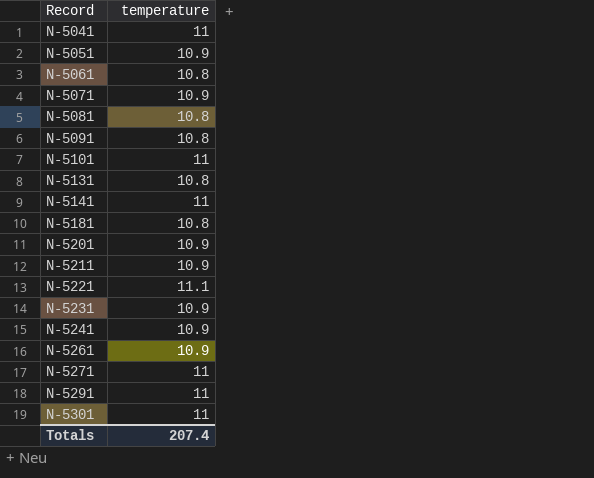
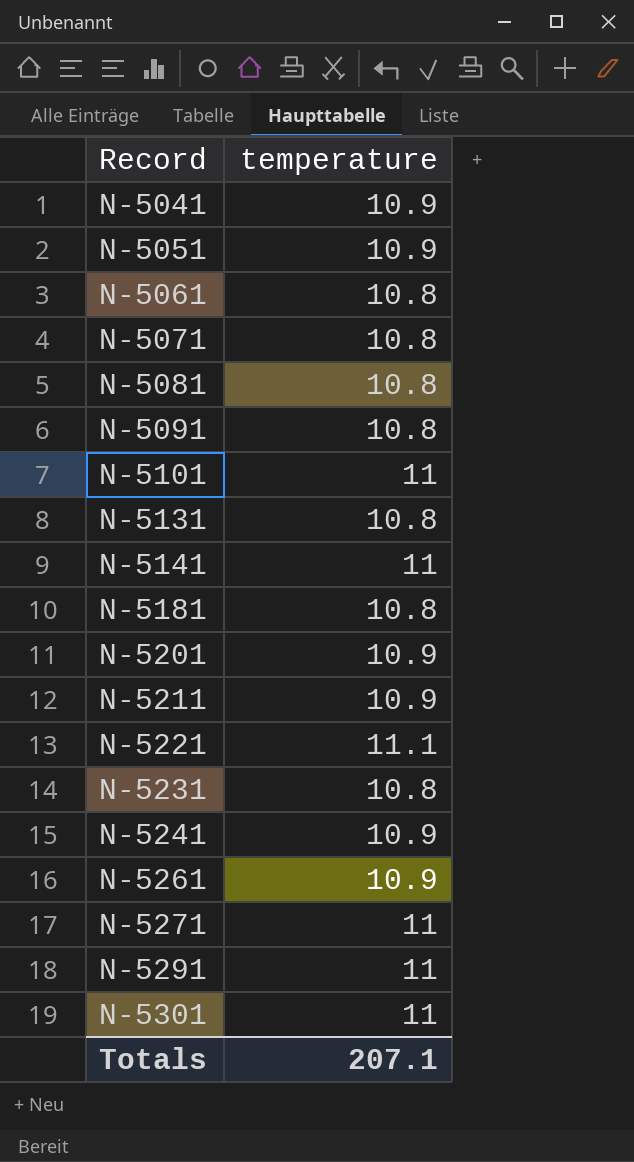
N-5041 | temperature: 11 -> 10.9
N-5071 | temperature: 10.9 -> 10.8
N-5231 | temperature: 10.9 -> 10.8
Totals | temperature: 207.4 -> 207.1

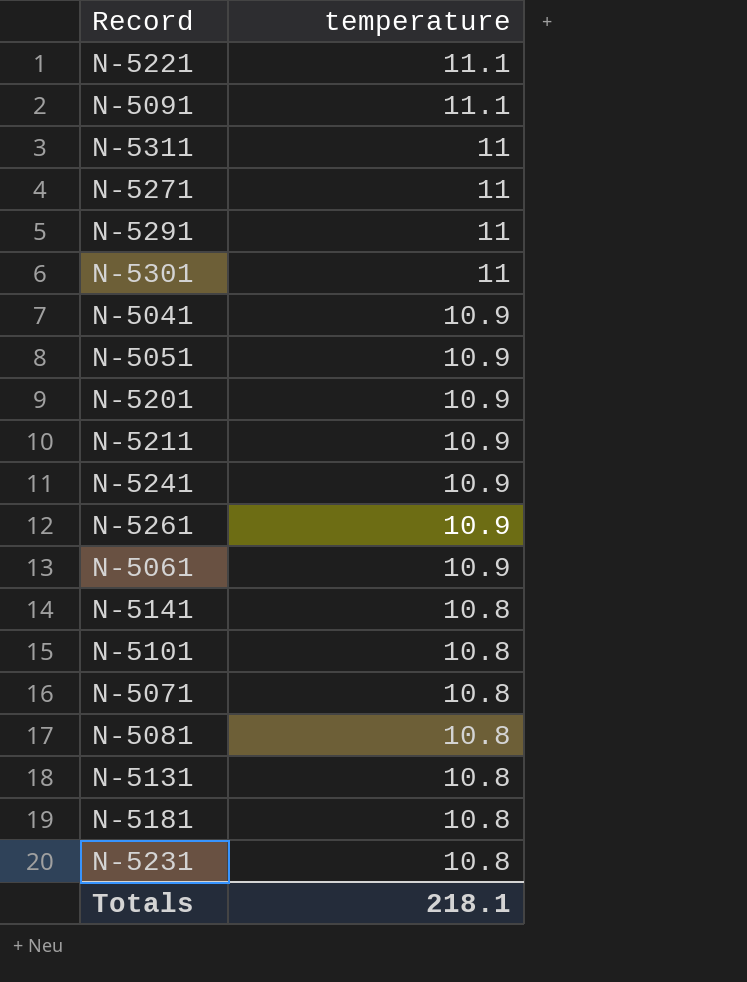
row order: Record ascending -> temperature descending
N-5091 | temperature: 10.8 -> 11.1
row N-5311: none -> 11
N-5061 | temperature: 10.8 -> 10.9
N-5141 | temperature: 11 -> 10.8
N-5101 | temperature: 11 -> 10.8
Totals | temperature: 207.1 -> 218.1

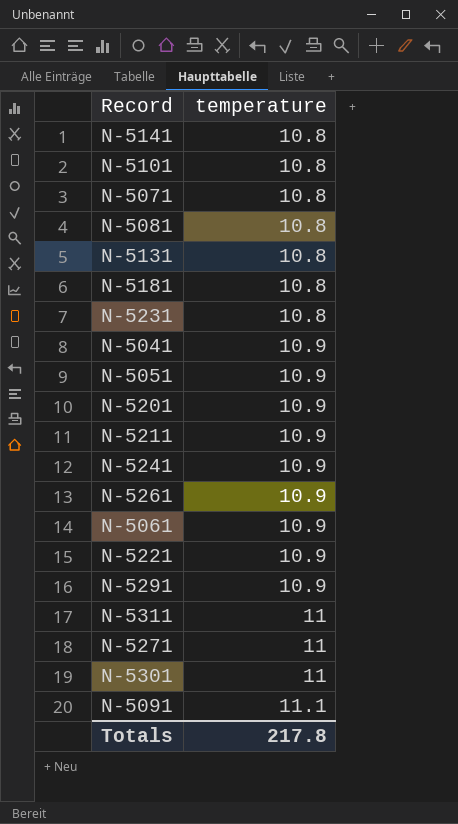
row order: temperature descending -> temperature ascending
N-5221 | temperature: 11.1 -> 10.9
N-5291 | temperature: 11 -> 10.9
Totals | temperature: 218.1 -> 217.8

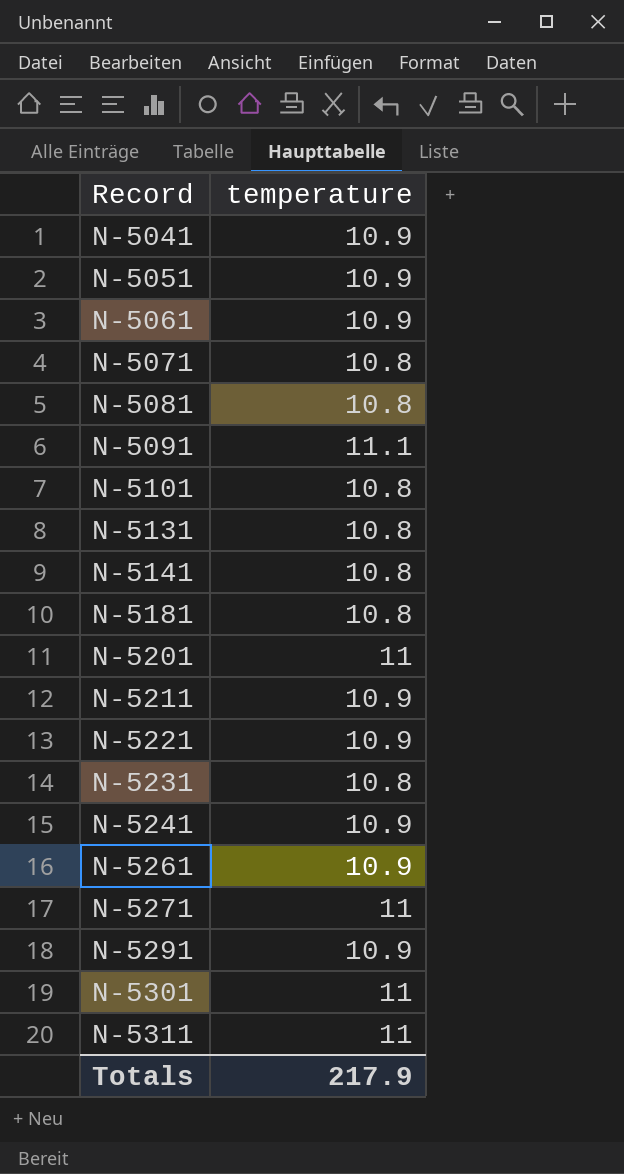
row order: temperature ascending -> Record ascending
N-5201 | temperature: 10.9 -> 11
Totals | temperature: 217.8 -> 217.9

